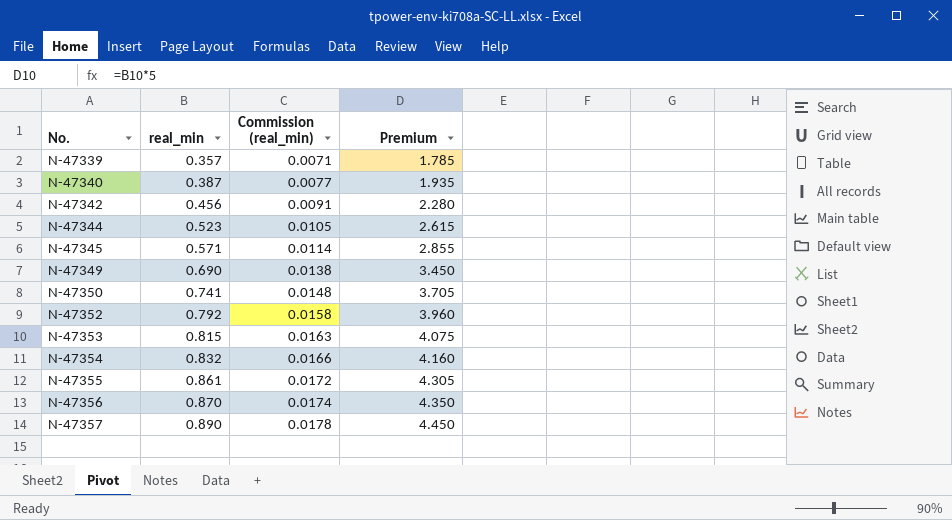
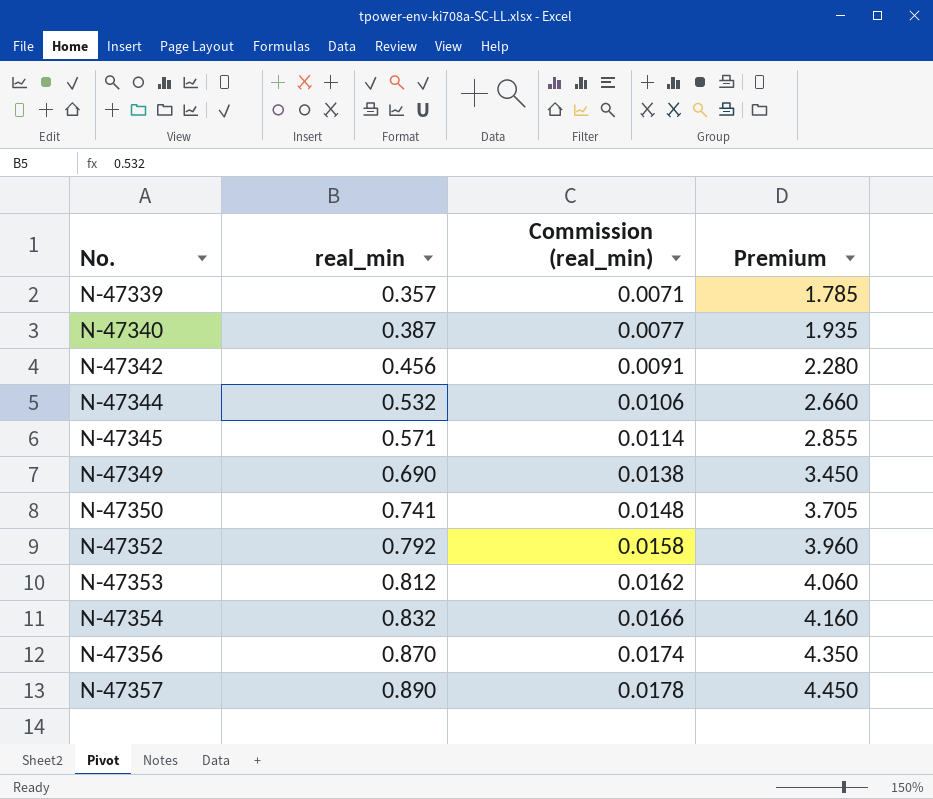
row N-47355: 0.861 | 0.0172 | 4.305 -> none
N-47344 | real_min: 0.523 -> 0.532
N-47344 | Commission (real_min): 0.0105 -> 0.0106
N-47344 | Premium: 2.615 -> 2.660
N-47353 | real_min: 0.815 -> 0.812
N-47353 | Commission (real_min): 0.0163 -> 0.0162
N-47353 | Premium: 4.075 -> 4.060

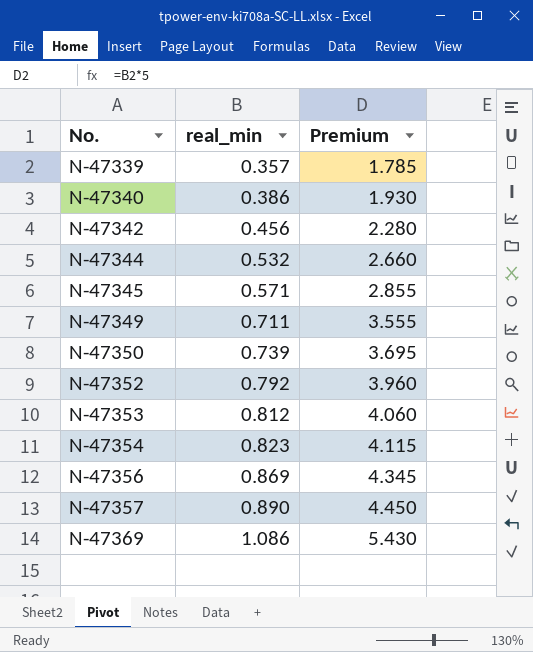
column Commission (real_min) | formula: [real_min] * 0.02 -> none
N-47340 | real_min: 0.387 -> 0.386
N-47340 | Premium: 1.935 -> 1.930
N-47349 | real_min: 0.690 -> 0.711
N-47349 | Premium: 3.450 -> 3.555
N-47350 | real_min: 0.741 -> 0.739
N-47350 | Premium: 3.705 -> 3.695
N-47354 | real_min: 0.832 -> 0.823
N-47354 | Premium: 4.160 -> 4.115
N-47356 | real_min: 0.870 -> 0.869
N-47356 | Premium: 4.350 -> 4.345
row N-47369: none -> 1.086 | 5.430

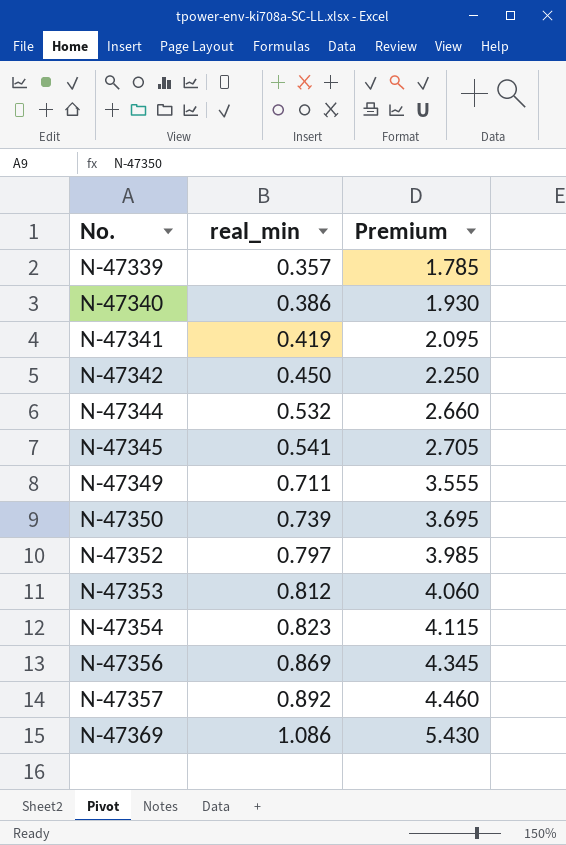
row N-47341: none -> 0.419 | 2.095
N-47342 | real_min: 0.456 -> 0.450
N-47342 | Premium: 2.280 -> 2.250
N-47345 | real_min: 0.571 -> 0.541
N-47345 | Premium: 2.855 -> 2.705
N-47352 | real_min: 0.792 -> 0.797
N-47352 | Premium: 3.960 -> 3.985
N-47357 | real_min: 0.890 -> 0.892
N-47357 | Premium: 4.450 -> 4.460

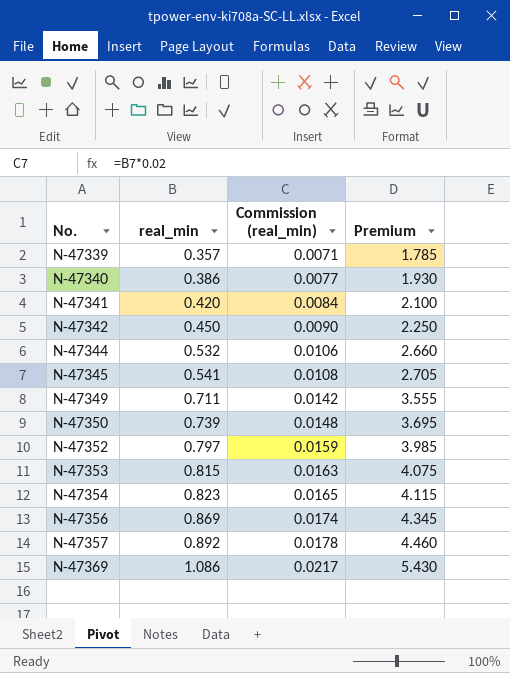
column Commission (real_min) | formula: none -> [real_min] * 0.02
N-47341 | real_min: 0.419 -> 0.420
N-47341 | Premium: 2.095 -> 2.100
N-47353 | real_min: 0.812 -> 0.815
N-47353 | Premium: 4.060 -> 4.075

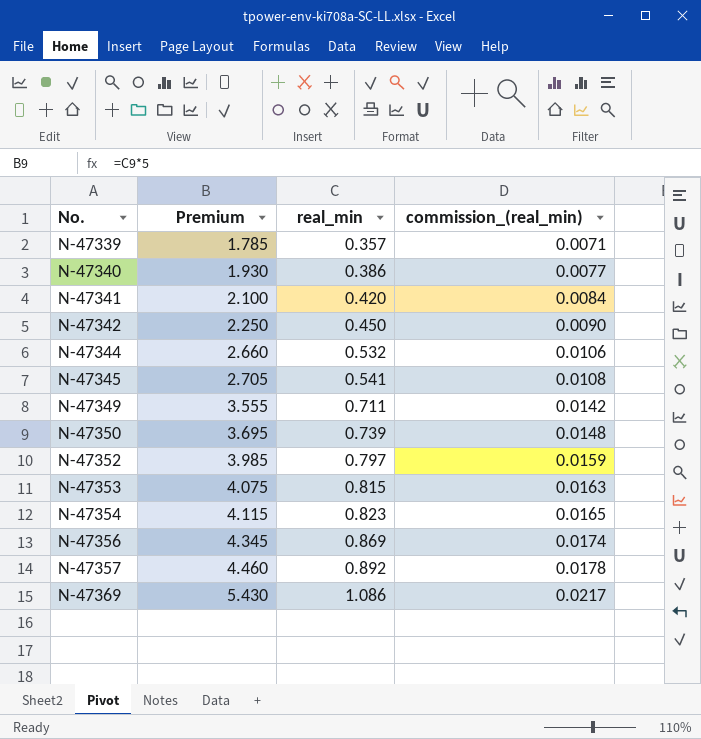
column Premium | position: 4 -> 2
column name: Commission (real_min) -> commission_(real_min)

